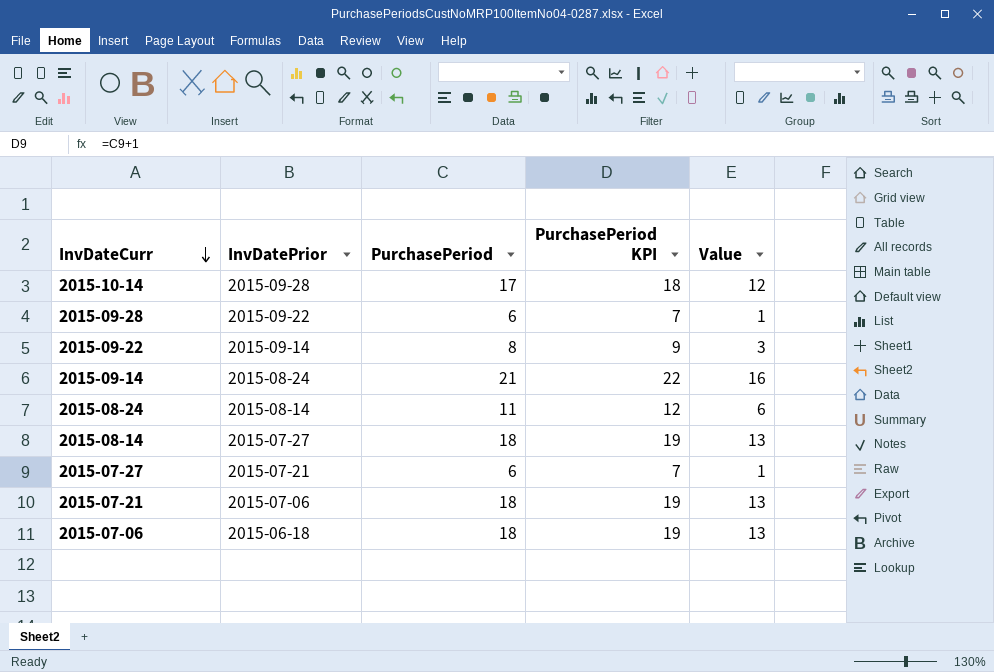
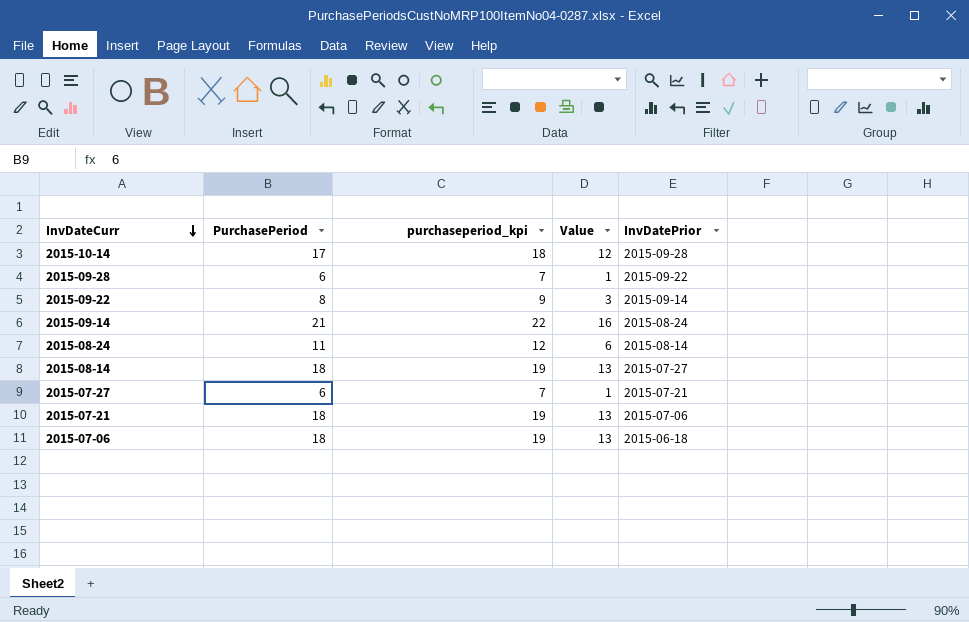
column name: PurchasePeriod KPI -> purchaseperiod_kpi
column InvDatePrior | position: 2 -> 5

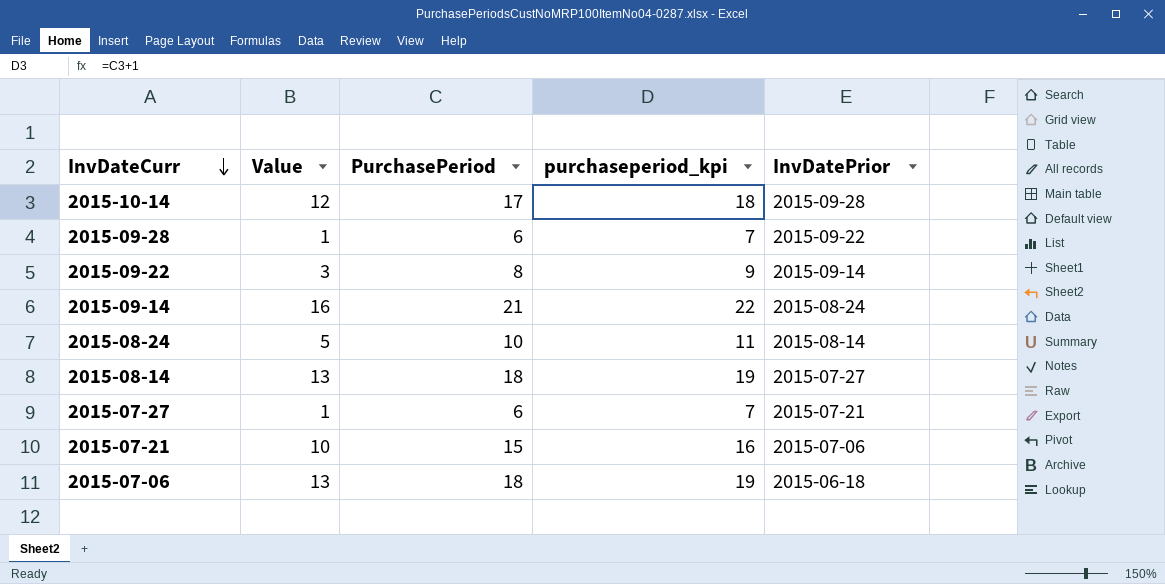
column Value | position: 4 -> 2
2015-08-24 | Value: 6 -> 5
2015-08-24 | PurchasePeriod: 11 -> 10
2015-08-24 | purchaseperiod_kpi: 12 -> 11
2015-07-21 | Value: 13 -> 10
2015-07-21 | PurchasePeriod: 18 -> 15
2015-07-21 | purchaseperiod_kpi: 19 -> 16

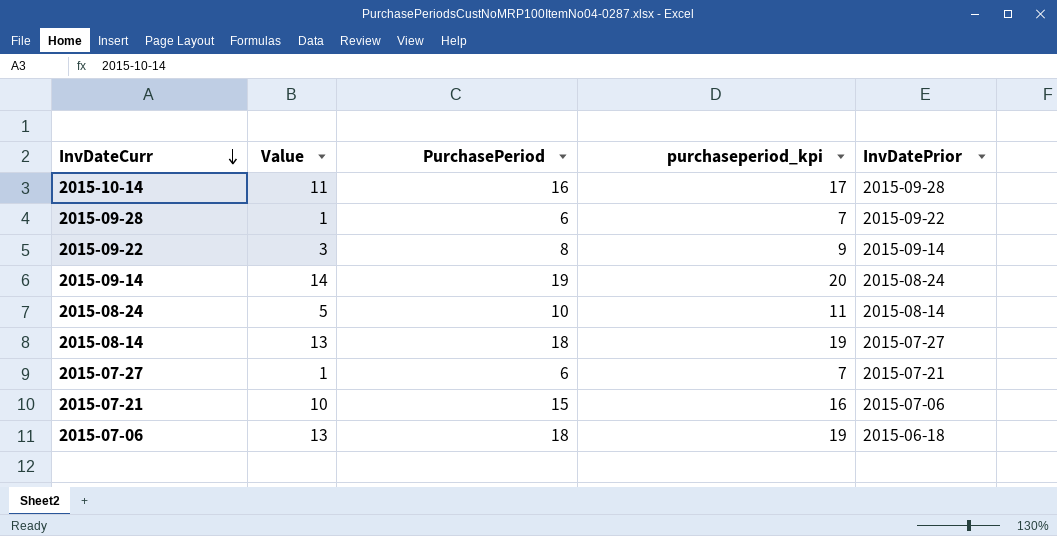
2015-10-14 | Value: 12 -> 11
2015-10-14 | PurchasePeriod: 17 -> 16
2015-10-14 | purchaseperiod_kpi: 18 -> 17
2015-09-14 | Value: 16 -> 14
2015-09-14 | PurchasePeriod: 21 -> 19
2015-09-14 | purchaseperiod_kpi: 22 -> 20

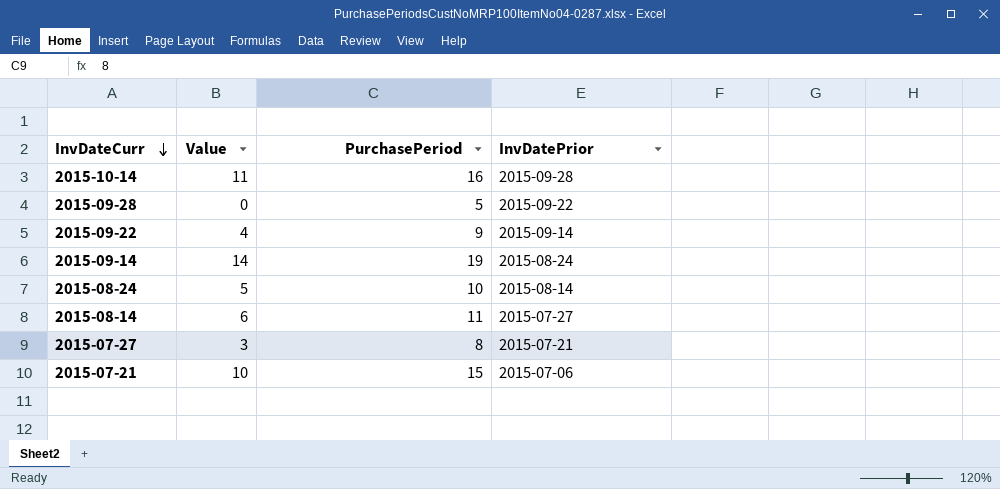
column purchaseperiod_kpi | formula: [PurchasePeriod] + 1 -> none
row 2015-07-06: 13 | 18 | 19 | 2015-06-18 -> none
2015-09-28 | Value: 1 -> 0
2015-09-28 | PurchasePeriod: 6 -> 5
2015-09-22 | Value: 3 -> 4
2015-09-22 | PurchasePeriod: 8 -> 9
2015-08-14 | Value: 13 -> 6
2015-08-14 | PurchasePeriod: 18 -> 11
2015-07-27 | Value: 1 -> 3
2015-07-27 | PurchasePeriod: 6 -> 8

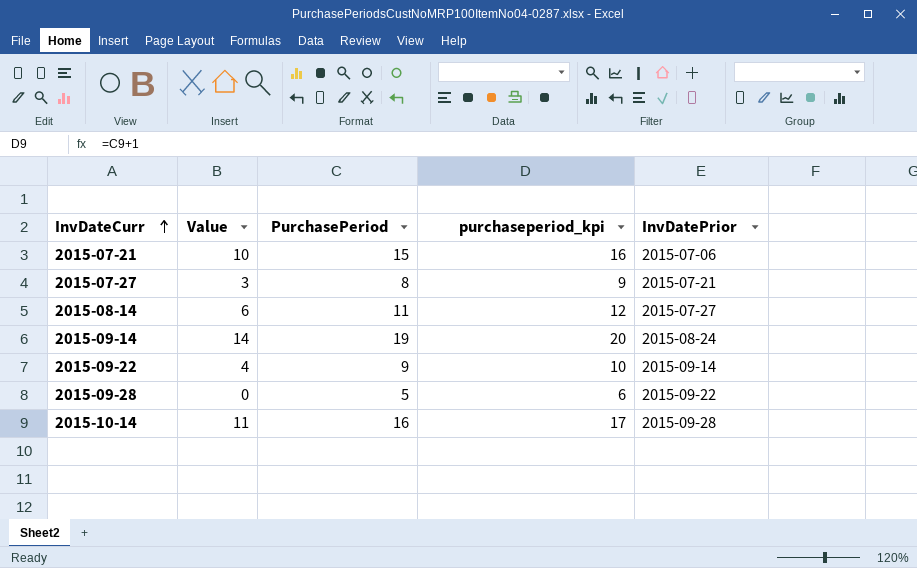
row order: InvDateCurr descending -> InvDateCurr ascending
column purchaseperiod_kpi | formula: none -> [PurchasePeriod] + 1
row 2015-08-24: 5 | 10 | 2015-08-14 -> none

